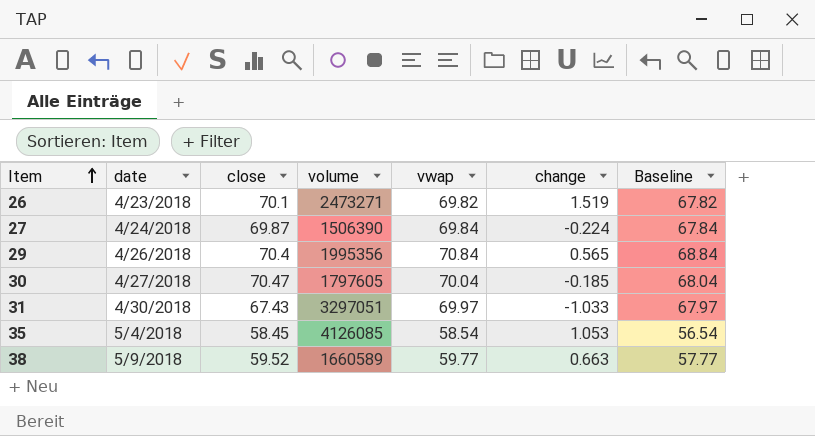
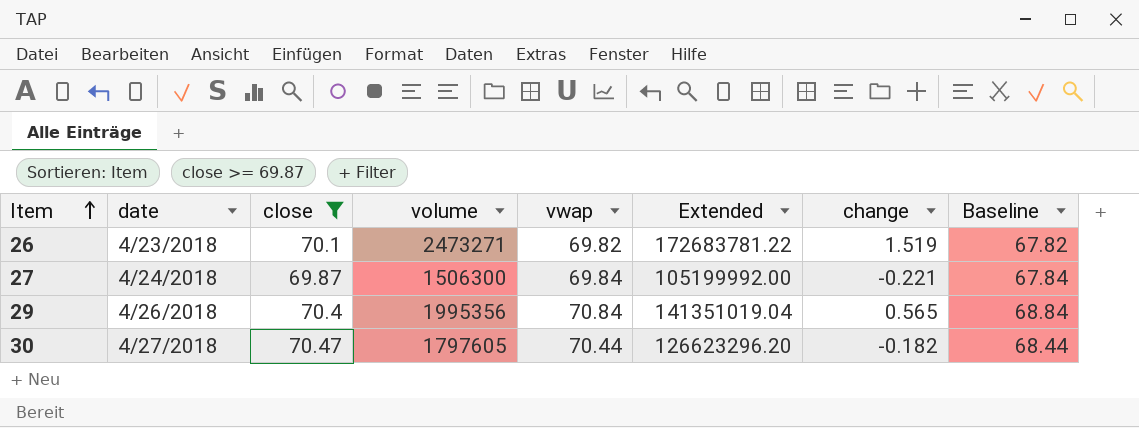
filter: none -> close >= 69.87
column Extended | formula: none -> [volume] * [vwap]
27 | volume: 1506390 -> 1506300
27 | change: -0.224 -> -0.221
30 | vwap: 70.04 -> 70.44
30 | change: -0.185 -> -0.182
30 | Baseline: 68.04 -> 68.44

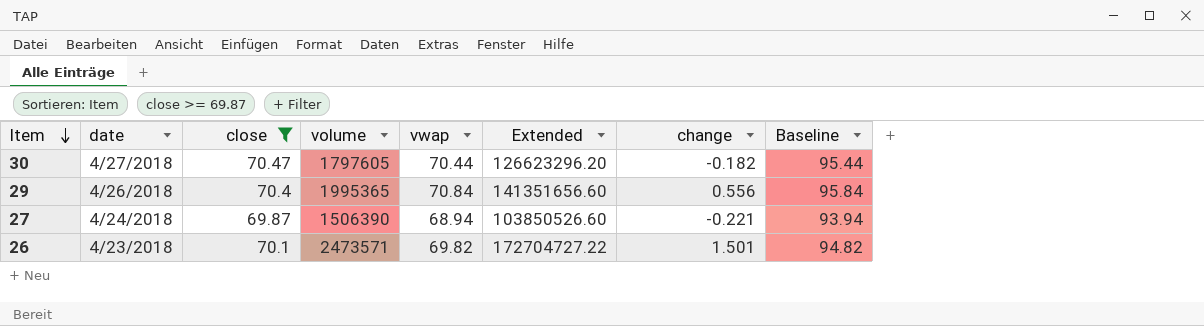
row order: Item ascending -> Item descending
column Baseline | formula: [vwap] - 2 -> [vwap] + 25
29 | volume: 1995356 -> 1995365
29 | Extended: 141351019.04 -> 141351656.60
29 | change: 0.565 -> 0.556
27 | volume: 1506300 -> 1506390
27 | vwap: 69.84 -> 68.94
27 | Extended: 105199992.00 -> 103850526.60
26 | volume: 2473271 -> 2473571
26 | Extended: 172683781.22 -> 172704727.22
26 | change: 1.519 -> 1.501

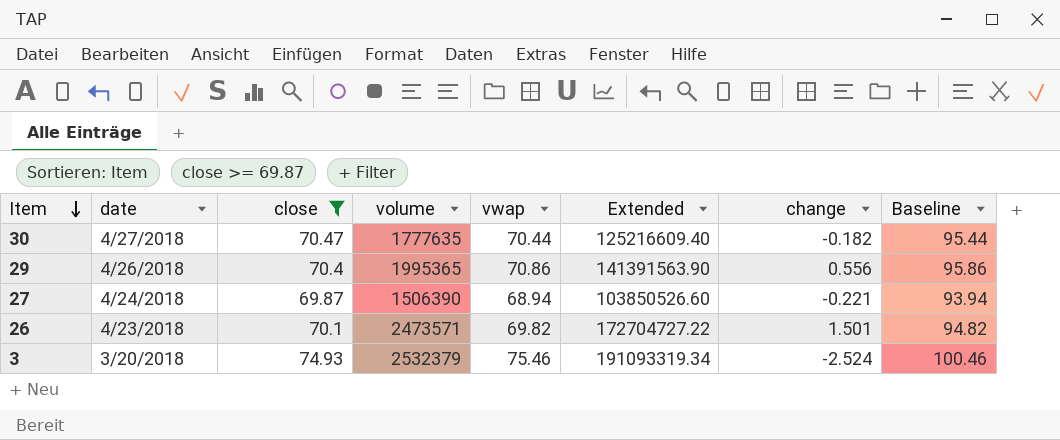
30 | volume: 1797605 -> 1777635
30 | Extended: 126623296.20 -> 125216609.40
29 | vwap: 70.84 -> 70.86
29 | Extended: 141351656.60 -> 141391563.90
29 | Baseline: 95.84 -> 95.86
row 3: none -> 3/20/2018 | 74.93 | 2532379 | 75.46 | 191093319.34 | -2.524 | 100.46

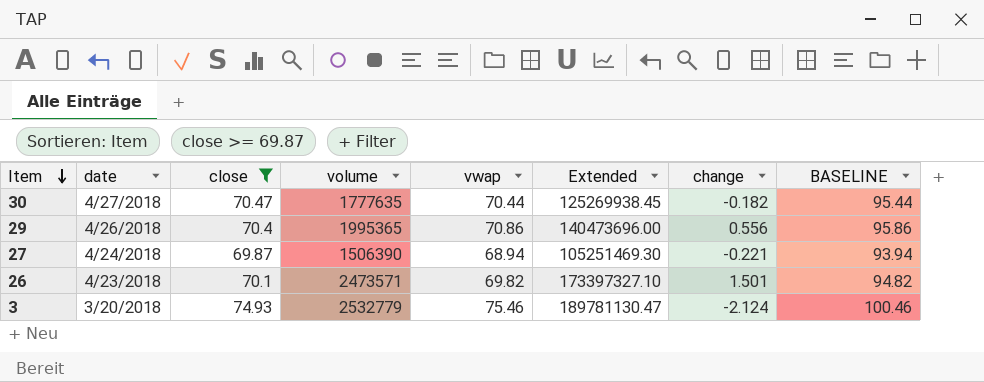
column Extended | formula: [volume] * [vwap] -> [close] * [volume]
column name: Baseline -> BASELINE
3 | volume: 2532379 -> 2532779
3 | change: -2.524 -> -2.124

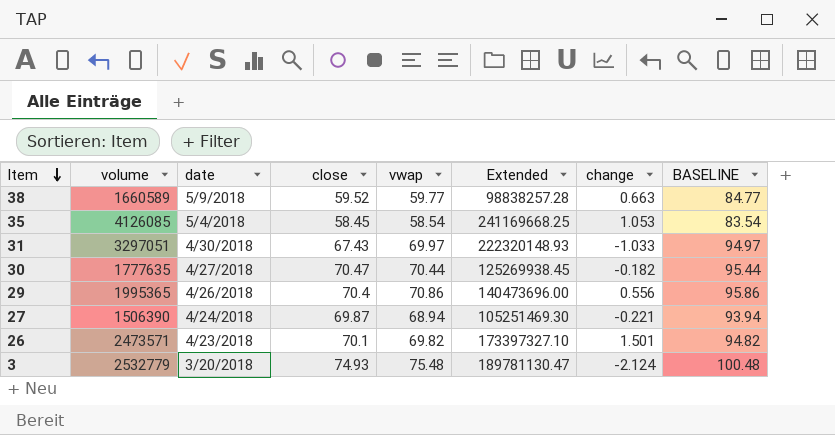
filter: close >= 69.87 -> none
column volume | position: 4 -> 2
3 | vwap: 75.46 -> 75.48
3 | BASELINE: 100.46 -> 100.48

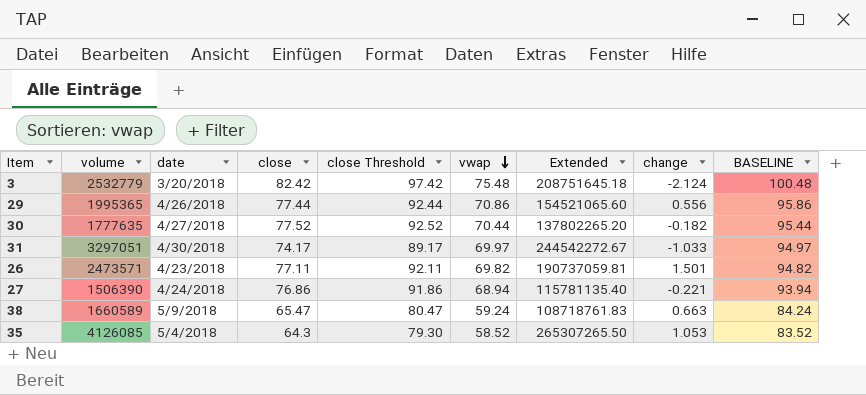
row order: Item descending -> vwap descending
column close Threshold | formula: none -> [close] + 15
3 | close: 74.93 -> 82.42
3 | Extended: 189781130.47 -> 208751645.18
29 | close: 70.4 -> 77.44
29 | Extended: 140473696.00 -> 154521065.60
30 | close: 70.47 -> 77.52
30 | Extended: 125269938.45 -> 137802265.20
31 | close: 67.43 -> 74.17
31 | Extended: 222320148.93 -> 244542272.67
26 | close: 70.1 -> 77.11
26 | Extended: 173397327.10 -> 190737059.81
27 | close: 69.87 -> 76.86
27 | Extended: 105251469.30 -> 115781135.40
38 | close: 59.52 -> 65.47
38 | vwap: 59.77 -> 59.24
38 | Extended: 98838257.28 -> 108718761.83
38 | BASELINE: 84.77 -> 84.24
35 | close: 58.45 -> 64.3
35 | vwap: 58.54 -> 58.52
35 | Extended: 241169668.25 -> 265307265.50
35 | BASELINE: 83.54 -> 83.52

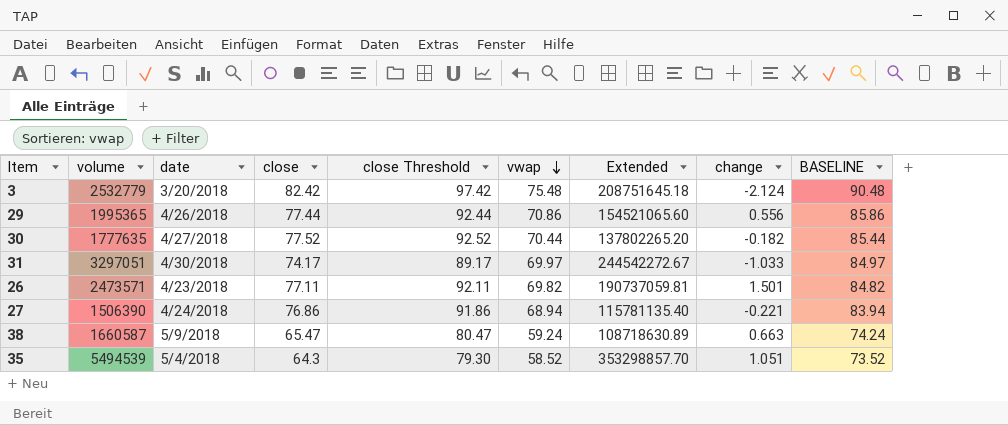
column BASELINE | formula: [vwap] + 25 -> [vwap] + 15
38 | volume: 1660589 -> 1660587
38 | Extended: 108718761.83 -> 108718630.89
35 | volume: 4126085 -> 5494539
35 | Extended: 265307265.50 -> 353298857.70
35 | change: 1.053 -> 1.051

